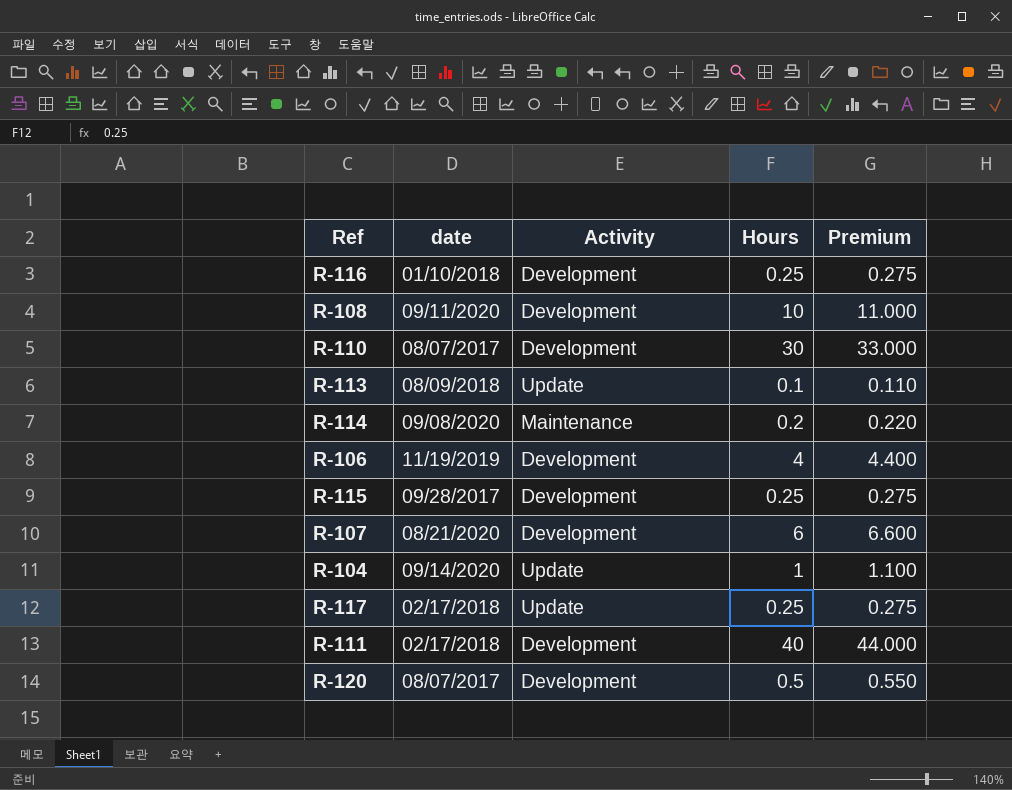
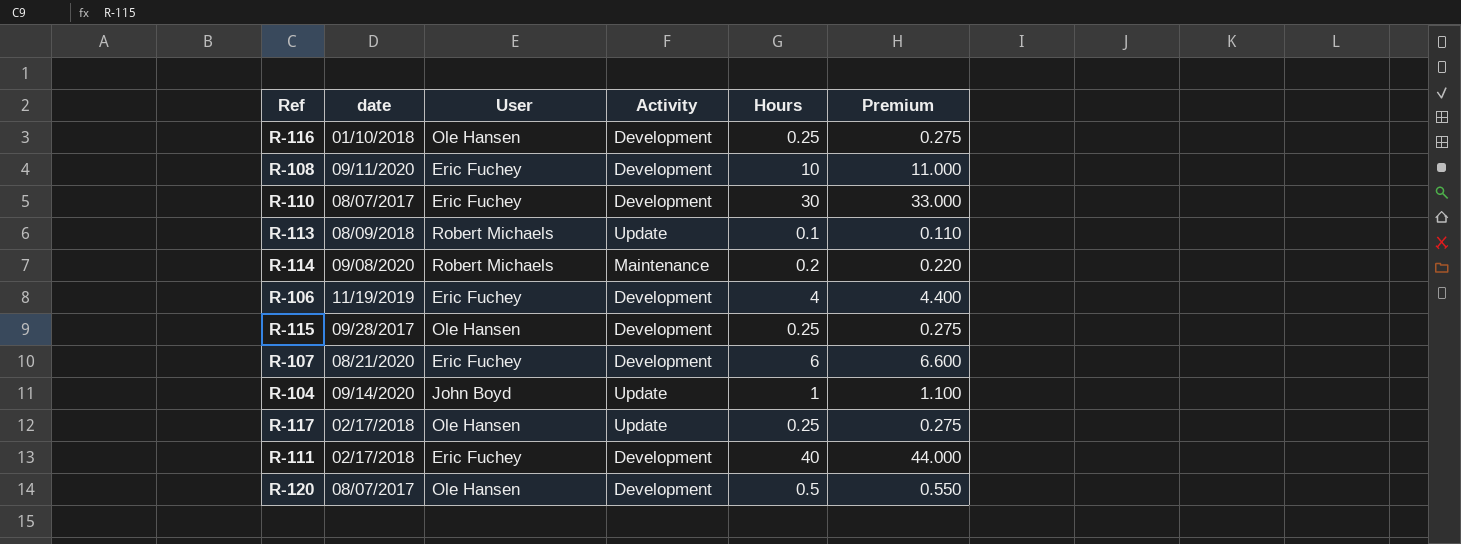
column User | position: none -> 3

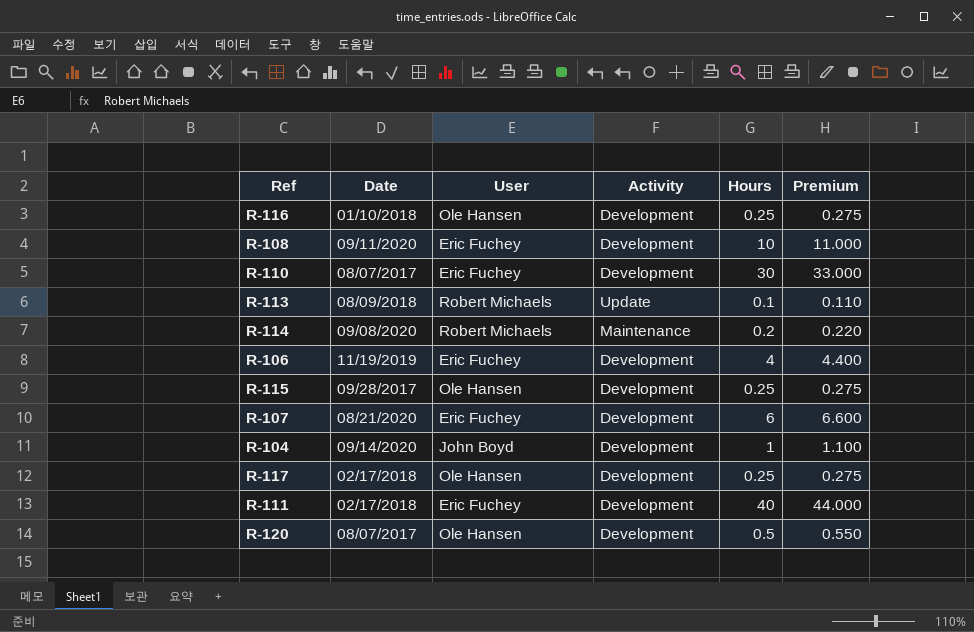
column name: date -> Date
R-104 | Activity: Update -> Development
R-117 | Activity: Update -> Development

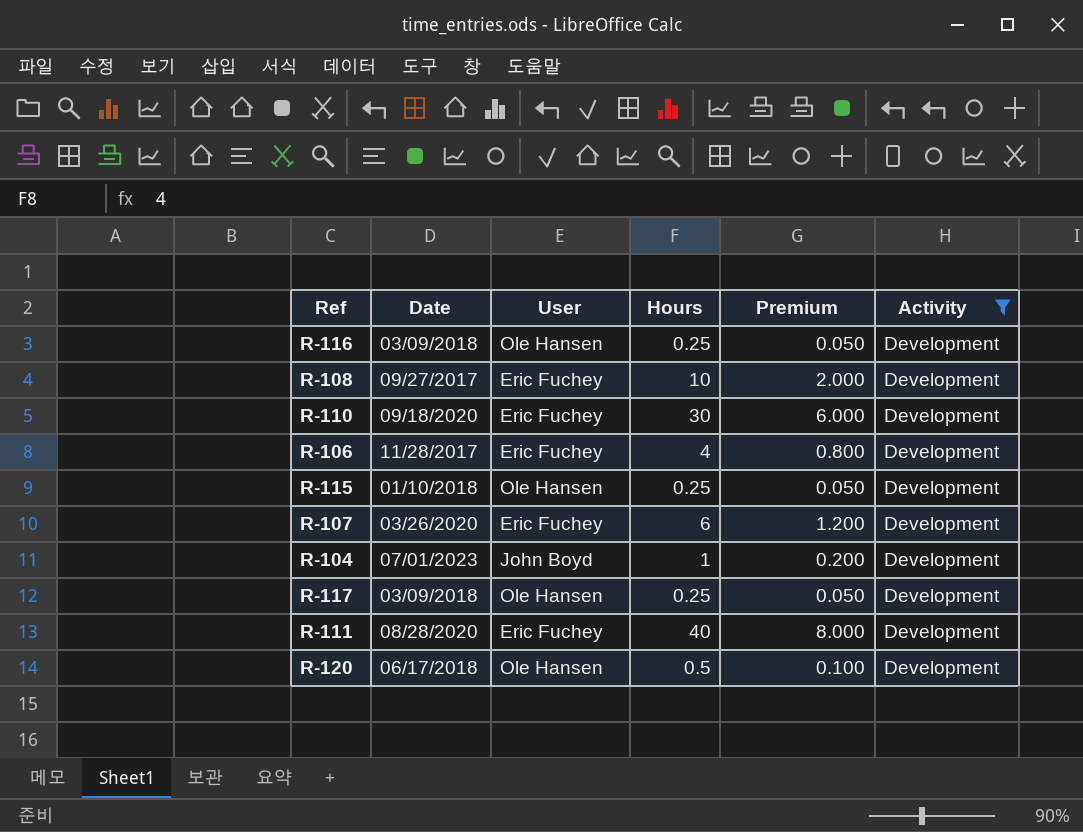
filter: none -> Activity = Development
column Premium | formula: [Hours] * 1.1 -> [Hours] * 0.2
column Activity | position: 4 -> 6
R-116 | Date: 01/10/2018 -> 03/09/2018
R-108 | Date: 09/11/2020 -> 09/27/2017
R-110 | Date: 08/07/2017 -> 09/18/2020
R-106 | Date: 11/19/2019 -> 11/28/2017
R-115 | Date: 09/28/2017 -> 01/10/2018
R-107 | Date: 08/21/2020 -> 03/26/2020
R-104 | Date: 09/14/2020 -> 07/01/2023
R-117 | Date: 02/17/2018 -> 03/09/2018
R-111 | Date: 02/17/2018 -> 08/28/2020
R-120 | Date: 08/07/2017 -> 06/17/2018

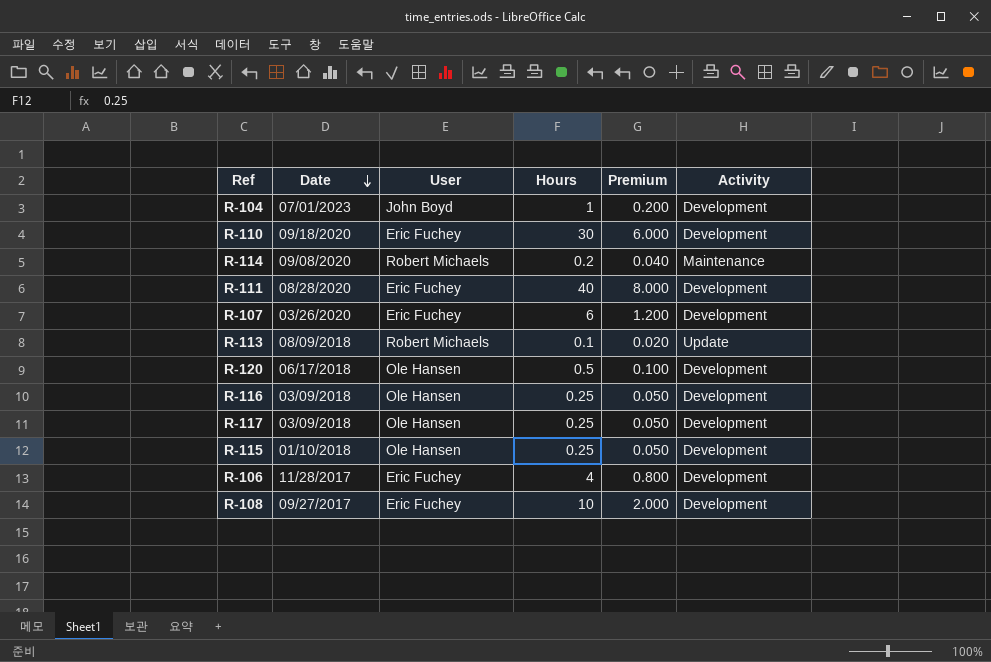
filter: Activity = Development -> none
row order: none -> Date descending

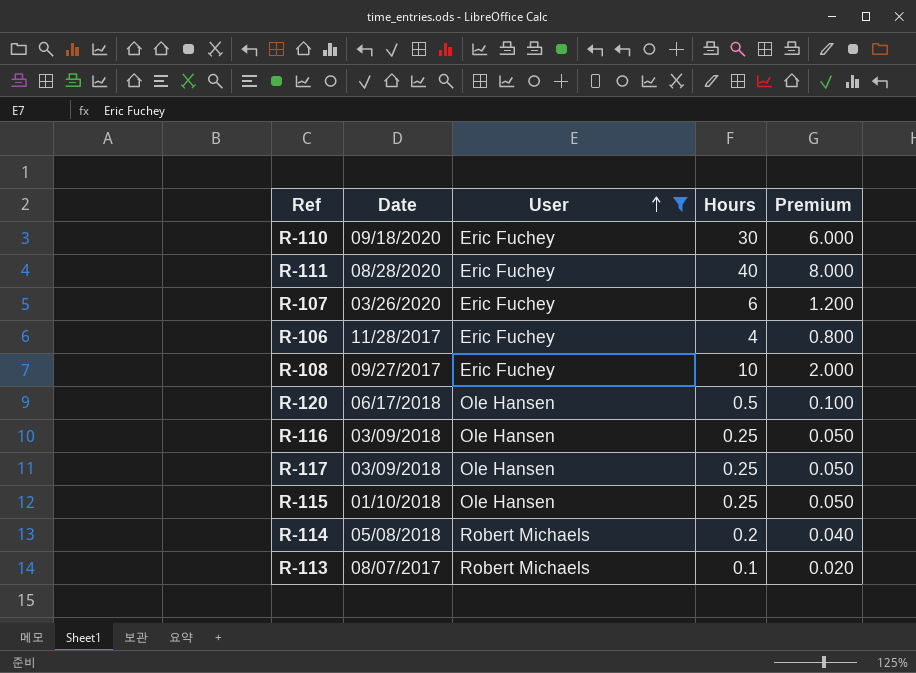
filter: none -> User != John Boyd
row order: Date descending -> User ascending
column Activity | position: 6 -> none
R-114 | Date: 09/08/2020 -> 05/08/2018
R-113 | Date: 08/09/2018 -> 08/07/2017

